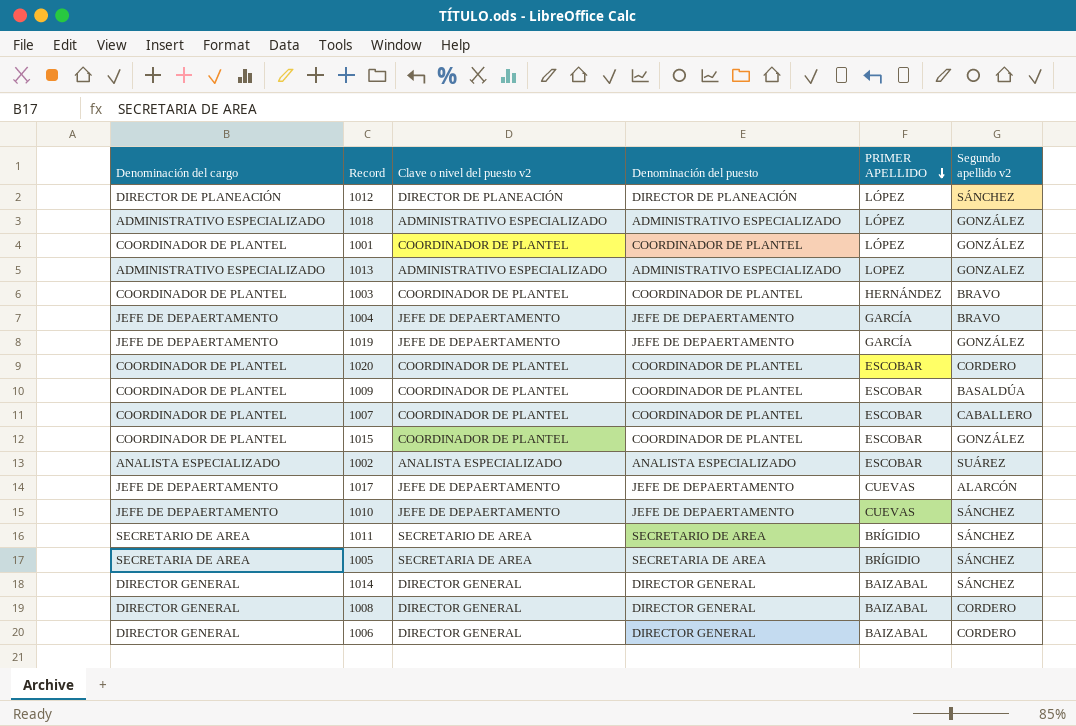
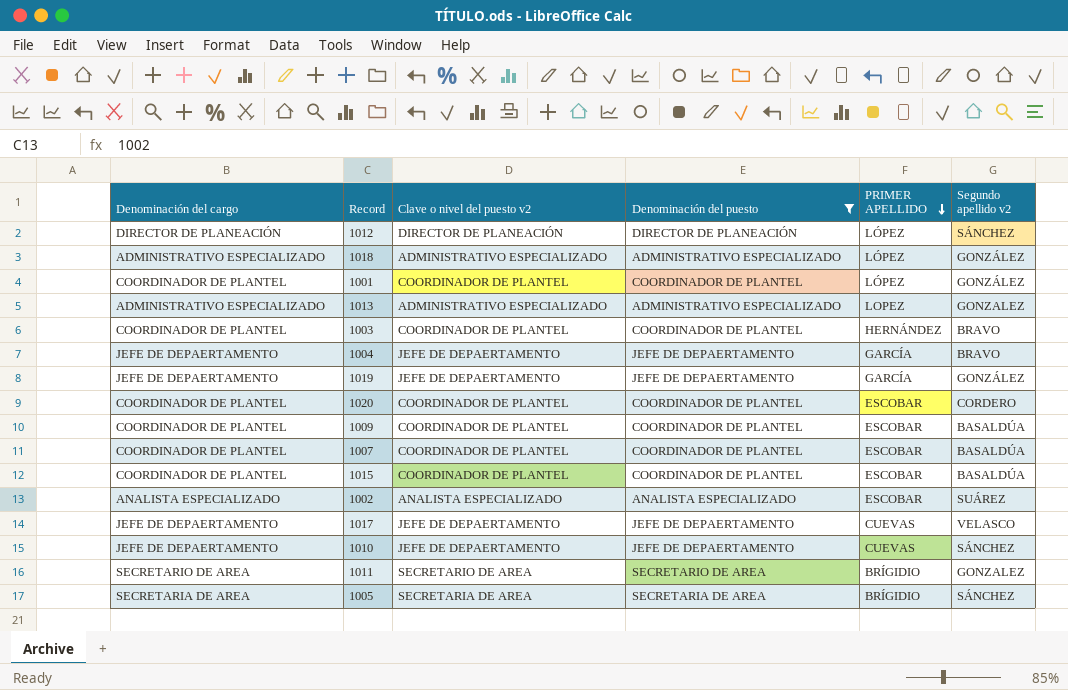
filter: none -> Denominación del puesto != DIRECTOR GENERAL
1007 | Segundo apellido v2: CABALLERO -> BASALDÚA
1015 | Segundo apellido v2: GONZÁLEZ -> BASALDÚA
1017 | Segundo apellido v2: ALARCÓN -> VELASCO
1011 | Segundo apellido v2: SÁNCHEZ -> GONZALEZ

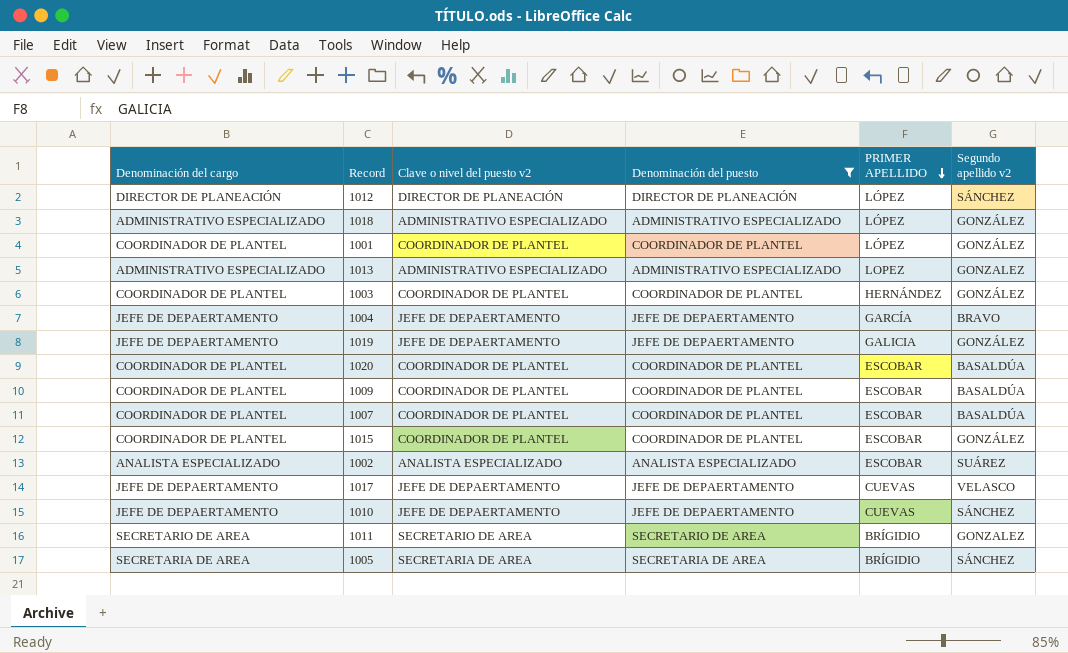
1003 | Segundo apellido v2: BRAVO -> GONZÁLEZ
1019 | PRIMER APELLIDO: GARCÍA -> GALICIA
1020 | Segundo apellido v2: CORDERO -> BASALDÚA
1015 | Segundo apellido v2: BASALDÚA -> GONZÁLEZ

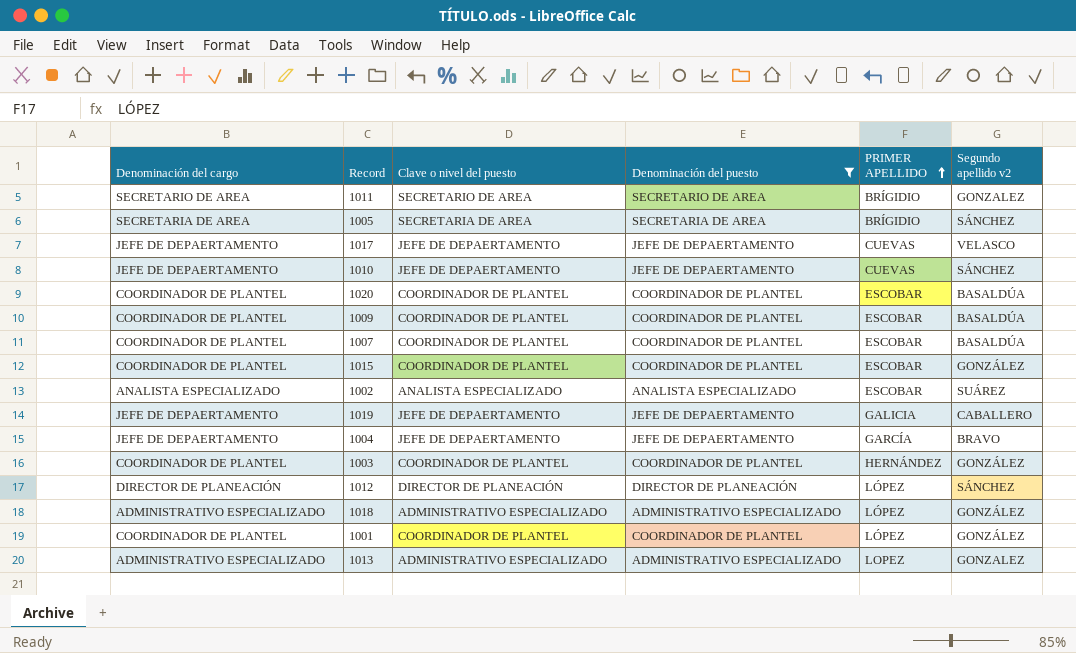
row order: PRIMER APELLIDO descending -> PRIMER APELLIDO ascending
column name: Clave o nivel del puesto v2 -> Clave o nivel del puesto
1019 | Segundo apellido v2: GONZÁLEZ -> CABALLERO

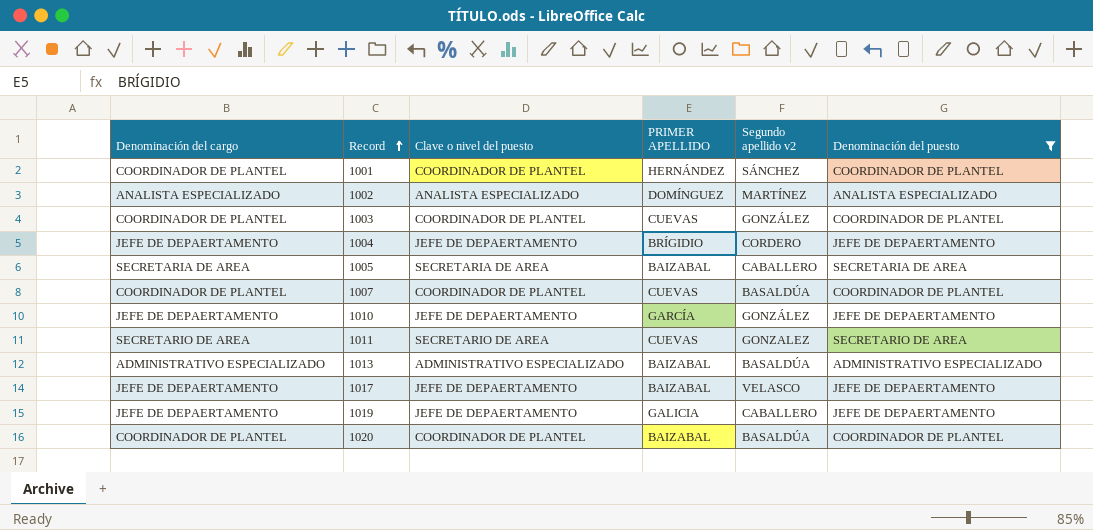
row order: PRIMER APELLIDO ascending -> Record ascending
column Denominación del puesto | position: 4 -> 6
row 1009: COORDINADOR DE PLANTEL | COORDINADOR DE PLANTEL | COORDINADOR DE PLANTEL | ESCOBAR | BASALDÚA -> none
row 1015: COORDINADOR DE PLANTEL | COORDINADOR DE PLANTEL | COORDINADOR DE PLANTEL | ESCOBAR | GONZÁLEZ -> none
row 1012: DIRECTOR DE PLANEACIÓN | DIRECTOR DE PLANEACIÓN | DIRECTOR DE PLANEACIÓN | LÓPEZ | SÁNCHEZ -> none
row 1018: ADMINISTRATIVO ESPECIALIZADO | ADMINISTRATIVO ESPECIALIZADO | ADMINISTRATIVO ESPECIALIZADO | LÓPEZ | GONZÁLEZ -> none
1001 | PRIMER APELLIDO: LÓPEZ -> HERNÁNDEZ
1001 | Segundo apellido v2: GONZÁLEZ -> SÁNCHEZ
1002 | PRIMER APELLIDO: ESCOBAR -> DOMÍNGUEZ
1002 | Segundo apellido v2: SUÁREZ -> MARTÍNEZ
1003 | PRIMER APELLIDO: HERNÁNDEZ -> CUEVAS
1004 | PRIMER APELLIDO: GARCÍA -> BRÍGIDIO
1004 | Segundo apellido v2: BRAVO -> CORDERO
1005 | PRIMER APELLIDO: BRÍGIDIO -> BAIZABAL
1005 | Segundo apellido v2: SÁNCHEZ -> CABALLERO
1007 | PRIMER APELLIDO: ESCOBAR -> CUEVAS
1010 | PRIMER APELLIDO: CUEVAS -> GARCÍA
1010 | Segundo apellido v2: SÁNCHEZ -> GONZÁLEZ
1011 | PRIMER APELLIDO: BRÍGIDIO -> CUEVAS
1013 | PRIMER APELLIDO: LOPEZ -> BAIZABAL
1013 | Segundo apellido v2: GONZALEZ -> BASALDÚA
1017 | PRIMER APELLIDO: CUEVAS -> BAIZABAL
1020 | PRIMER APELLIDO: ESCOBAR -> BAIZABAL

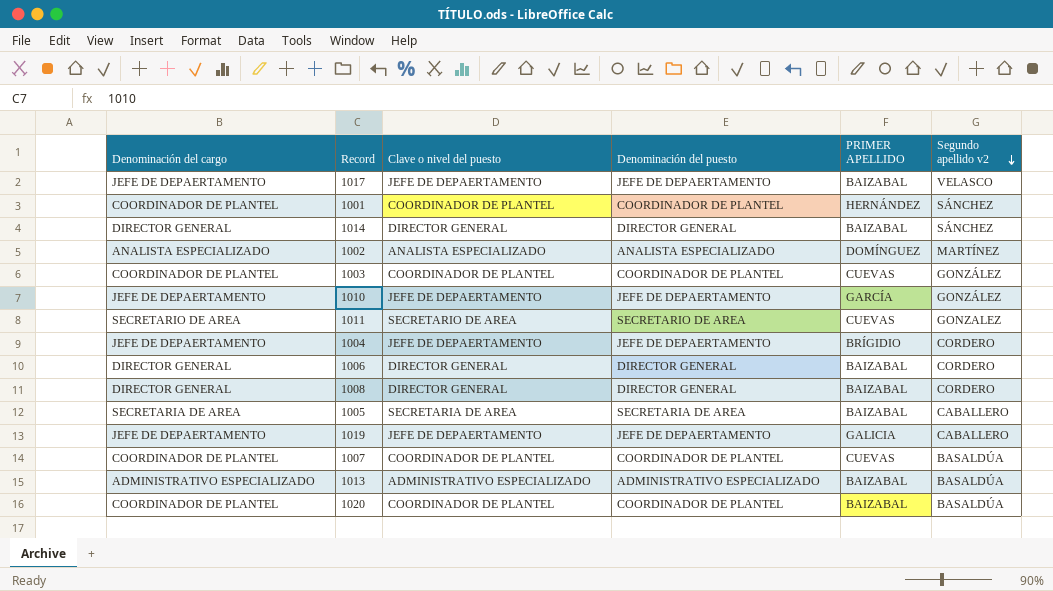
filter: Denominación del puesto != DIRECTOR GENERAL -> none
row order: Record ascending -> Segundo apellido v2 descending
column Denominación del puesto | position: 6 -> 4

